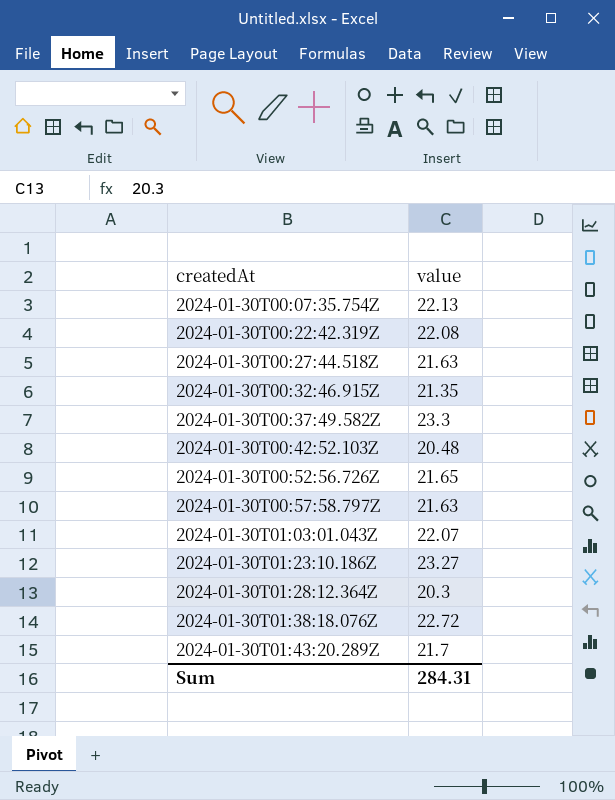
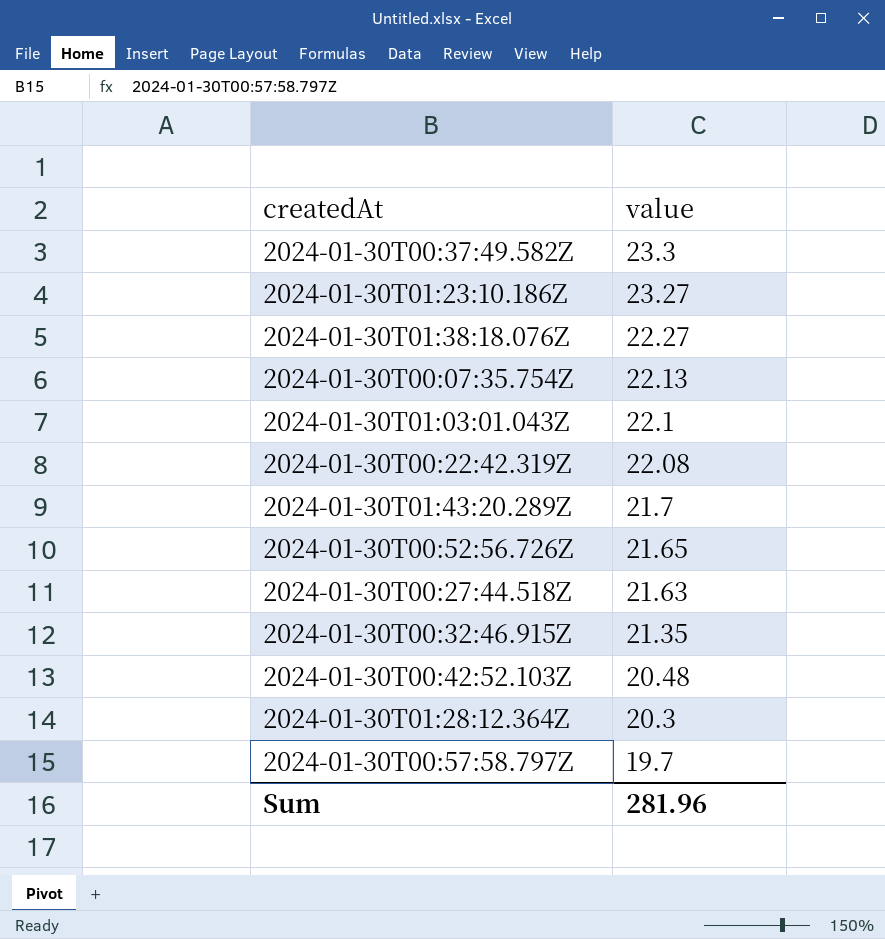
row order: createdAt ascending -> value descending
2024-01-30T01:38:18.076Z | value: 22.72 -> 22.27
2024-01-30T01:03:01.043Z | value: 22.07 -> 22.1
2024-01-30T00:57:58.797Z | value: 21.63 -> 19.7
Sum | value: 284.31 -> 281.96

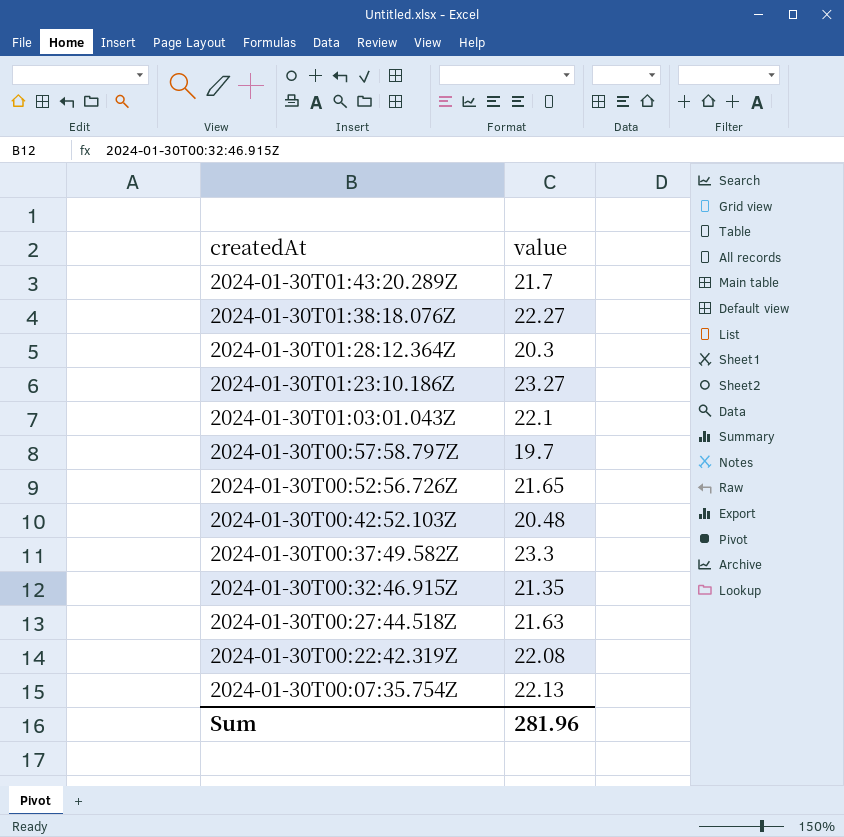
row order: value descending -> createdAt descending

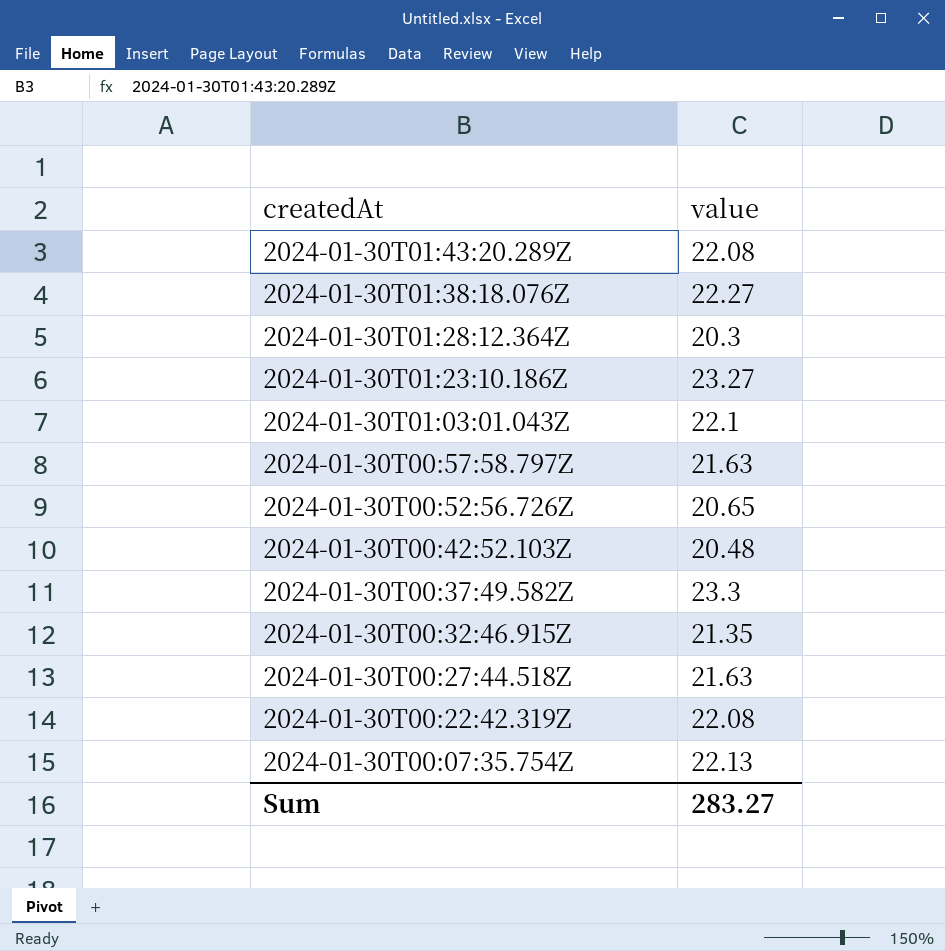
2024-01-30T01:43:20.289Z | value: 21.7 -> 22.08
2024-01-30T00:57:58.797Z | value: 19.7 -> 21.63
2024-01-30T00:52:56.726Z | value: 21.65 -> 20.65
Sum | value: 281.96 -> 283.27

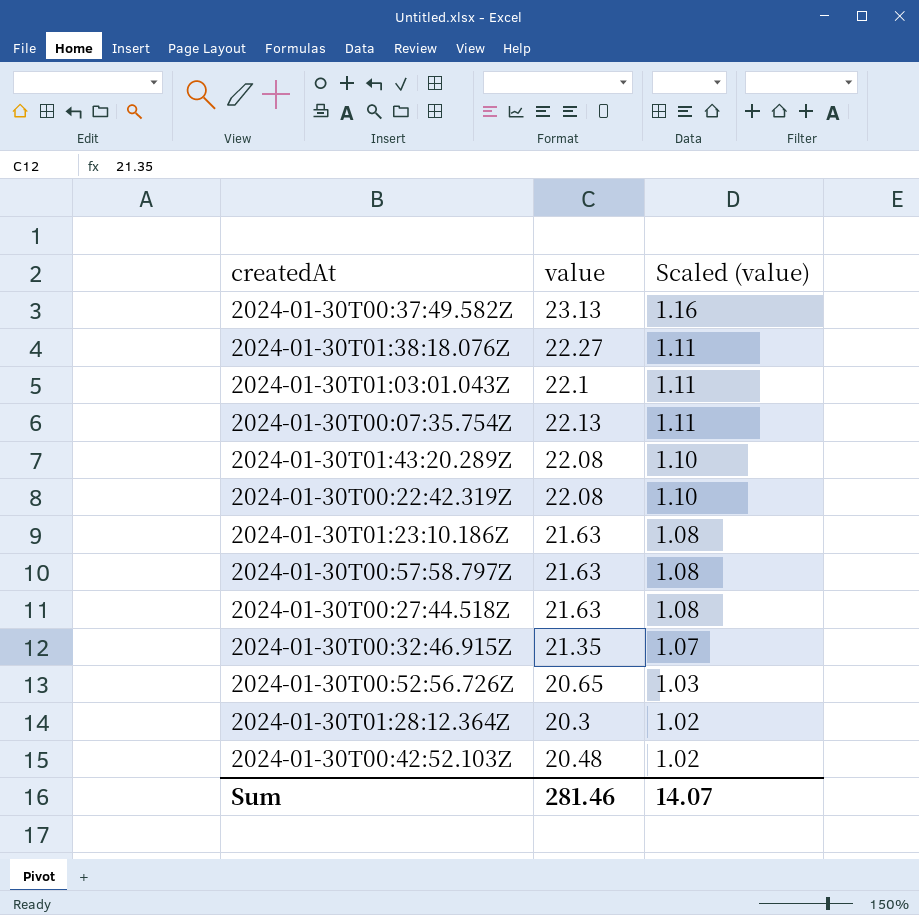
row order: createdAt descending -> Scaled (value) descending
column Scaled (value) | formula: none -> [value] * 0.05
2024-01-30T00:37:49.582Z | value: 23.3 -> 23.13
2024-01-30T01:23:10.186Z | value: 23.27 -> 21.63
Sum | value: 283.27 -> 281.46

